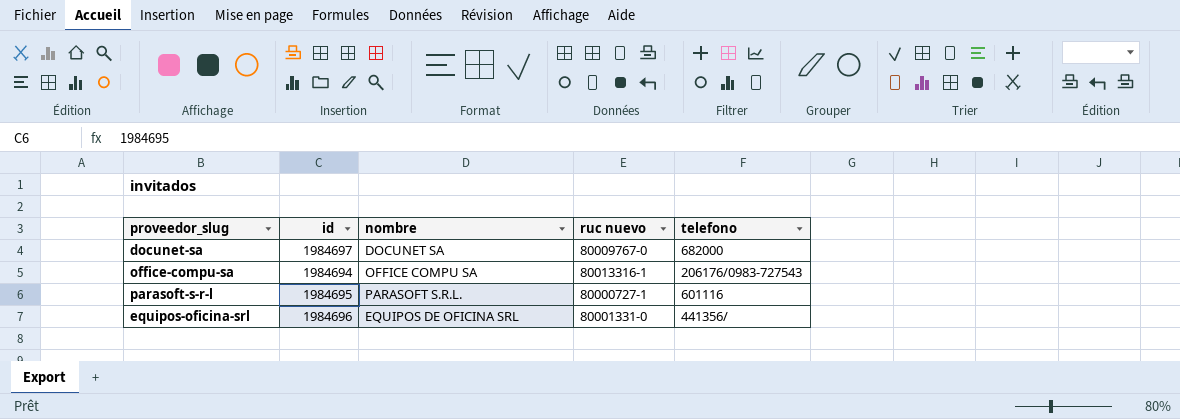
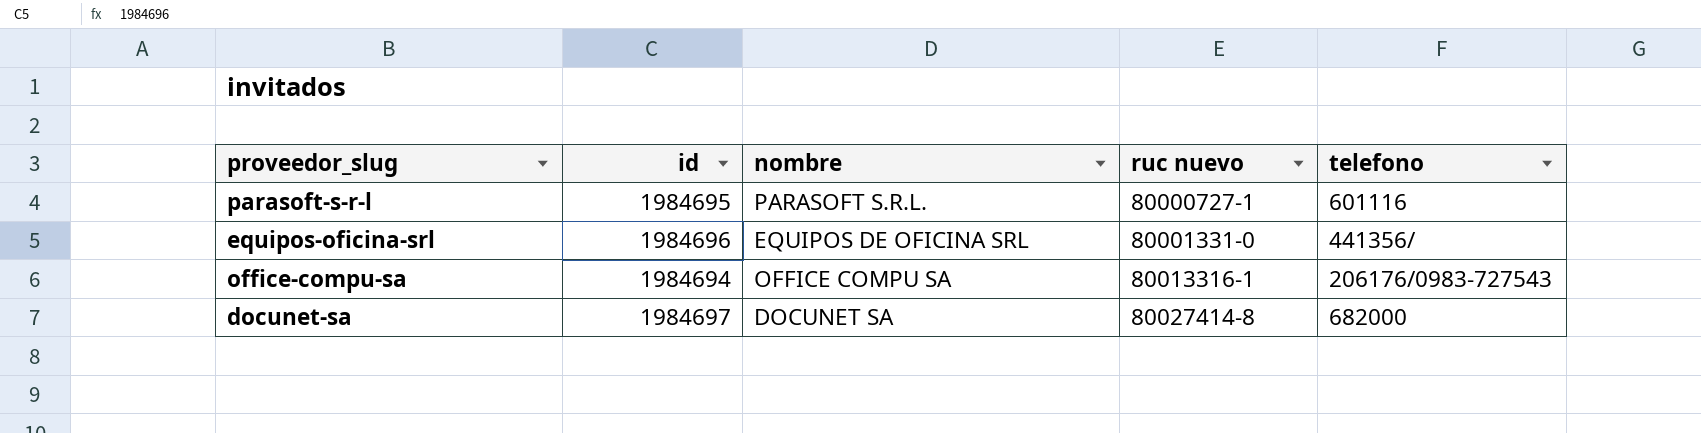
row order: none -> ruc nuevo ascending
docunet-sa | ruc nuevo: 80009767-0 -> 80027414-8

